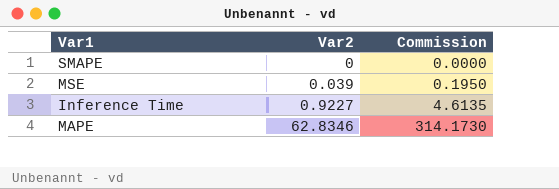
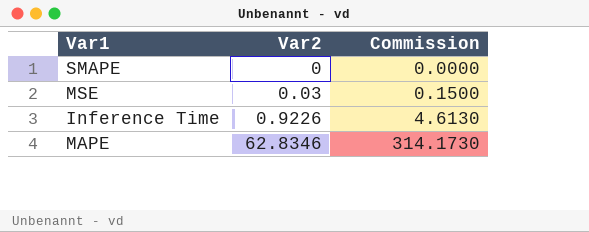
MSE | Var2: 0.039 -> 0.03
MSE | Commission: 0.1950 -> 0.1500
Inference Time | Var2: 0.9227 -> 0.9226
Inference Time | Commission: 4.6135 -> 4.6130

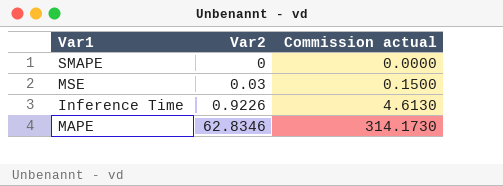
column name: Commission -> Commission actual

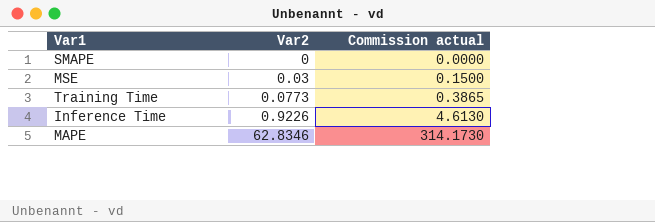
row Training Time: none -> 0.0773 | 0.3865

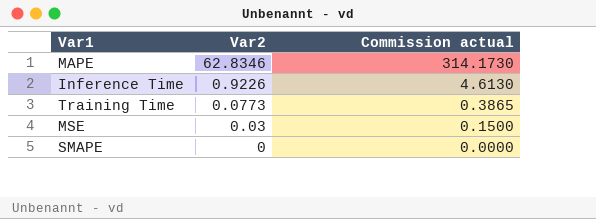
row order: Var2 ascending -> Var2 descending

